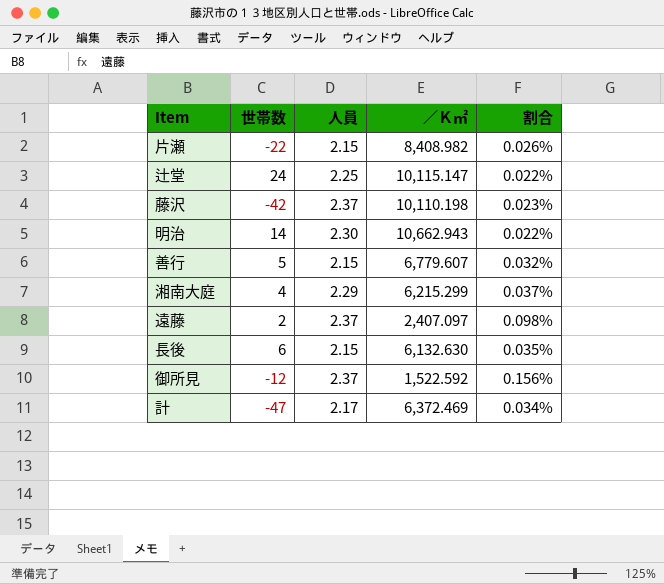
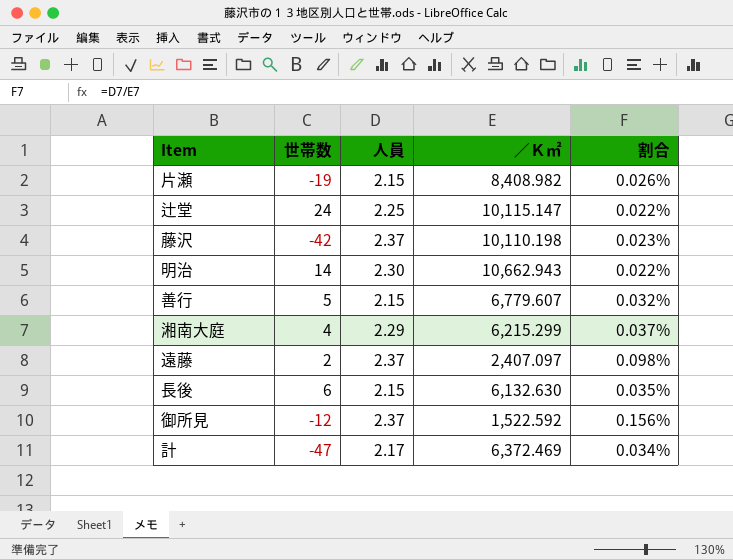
片瀬 | 世帯数: -22 -> -19

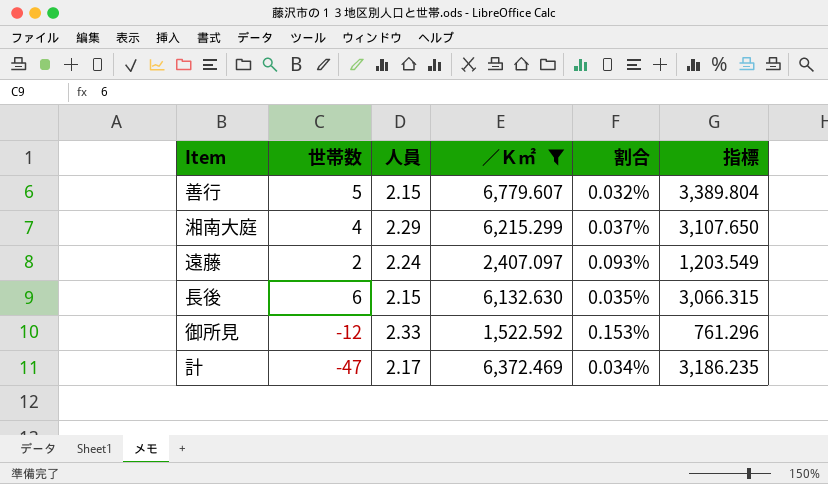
filter: none -> ／Ｋ㎡ <= 6,779.607
column 指標 | formula: none -> [／Ｋ㎡] * 0.5
遠藤 | 人員: 2.37 -> 2.24
遠藤 | 割合: 0.098% -> 0.093%
御所見 | 人員: 2.37 -> 2.33
御所見 | 割合: 0.156% -> 0.153%

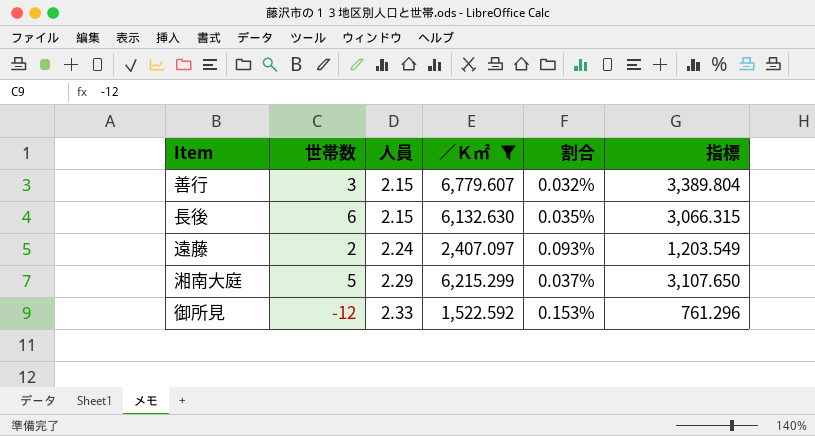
row order: none -> 人員 ascending
row 計: -47 | 2.17 | 6,372.469 | 0.034% | 3,186.235 -> none
善行 | 世帯数: 5 -> 3
湘南大庭 | 世帯数: 4 -> 5

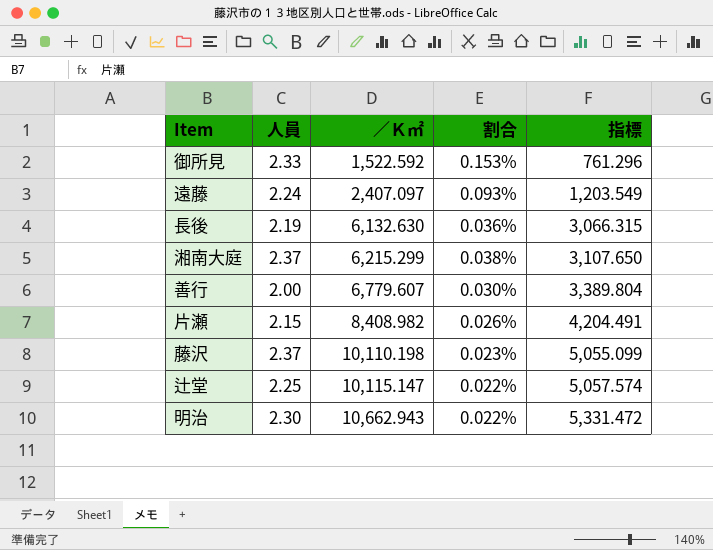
filter: ／Ｋ㎡ <= 6,779.607 -> none
row order: 人員 ascending -> ／Ｋ㎡ ascending
column 世帯数 | position: 2 -> none
長後 | 人員: 2.15 -> 2.19
長後 | 割合: 0.035% -> 0.036%
湘南大庭 | 人員: 2.29 -> 2.37
湘南大庭 | 割合: 0.037% -> 0.038%
善行 | 人員: 2.15 -> 2.00
善行 | 割合: 0.032% -> 0.030%

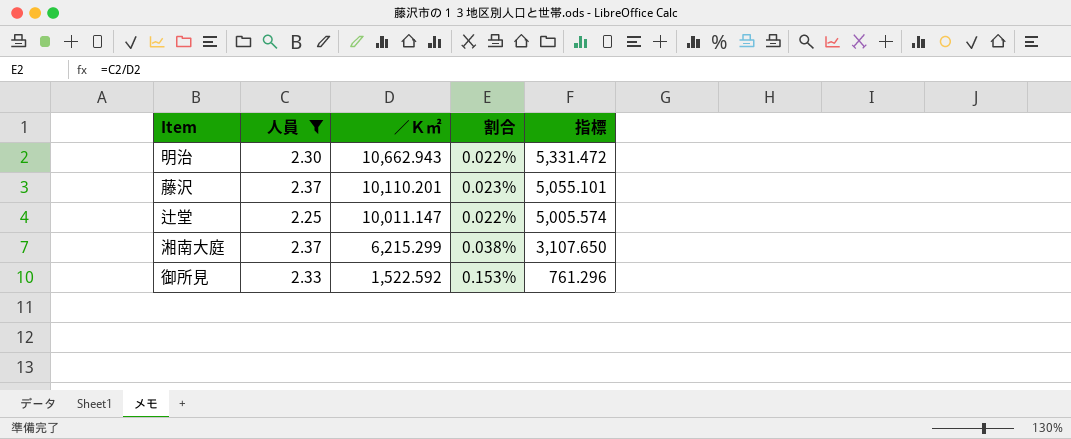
filter: none -> 人員 >= 2.25
row order: ／Ｋ㎡ ascending -> ／Ｋ㎡ descending
藤沢 | ／Ｋ㎡: 10,110.198 -> 10,110.201
藤沢 | 指標: 5,055.099 -> 5,055.101
辻堂 | ／Ｋ㎡: 10,115.147 -> 10,011.147
辻堂 | 指標: 5,057.574 -> 5,005.574

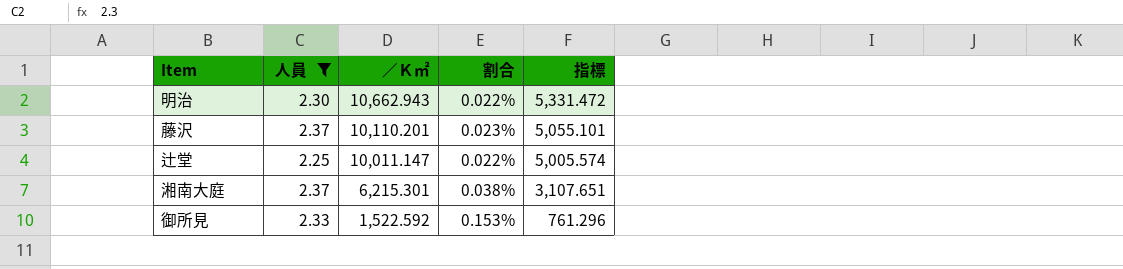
湘南大庭 | ／Ｋ㎡: 6,215.299 -> 6,215.301
湘南大庭 | 指標: 3,107.650 -> 3,107.651

